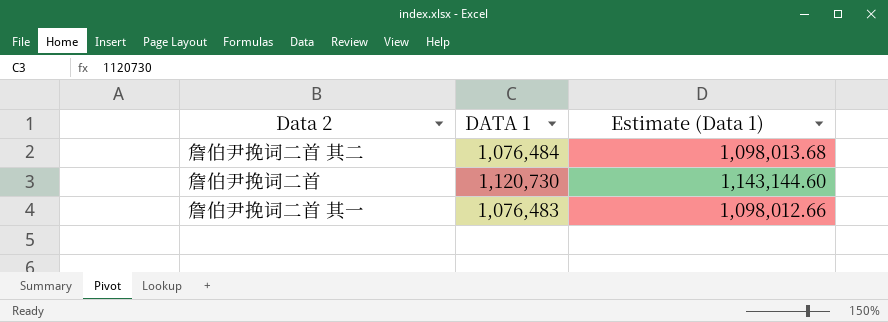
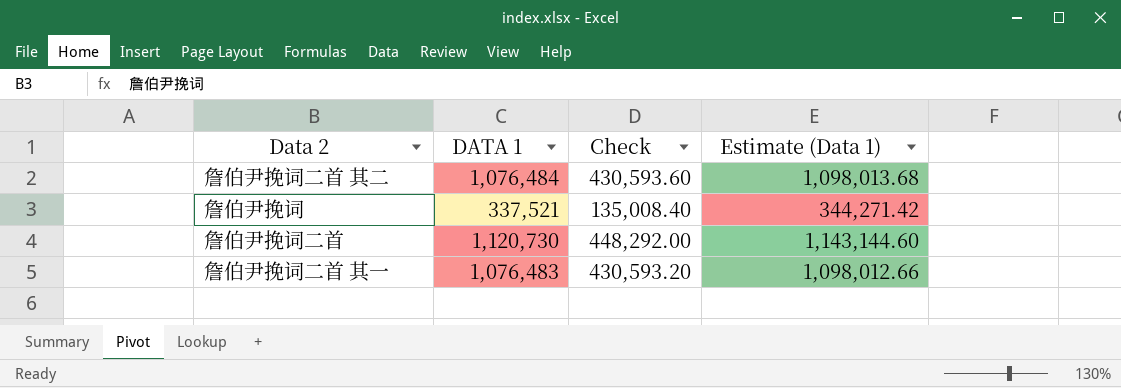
column Check | formula: none -> [DATA 1] * 0.4
row 詹伯尹挽词: none -> 337,521 | 135,008.40 | 344,271.42

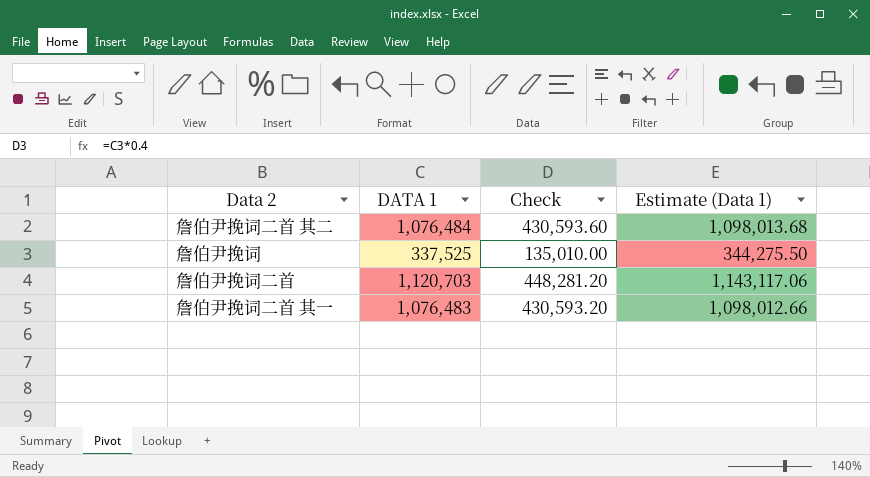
詹伯尹挽词 | DATA 1: 337,521 -> 337,525
詹伯尹挽词 | Check: 135,008.40 -> 135,010.00
詹伯尹挽词 | Estimate (Data 1): 344,271.42 -> 344,275.50
詹伯尹挽词二首 | DATA 1: 1,120,730 -> 1,120,703
詹伯尹挽词二首 | Check: 448,292.00 -> 448,281.20
詹伯尹挽词二首 | Estimate (Data 1): 1,143,144.60 -> 1,143,117.06

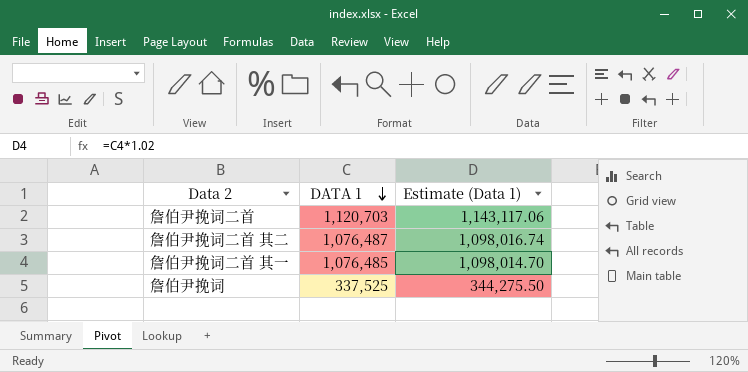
row order: none -> DATA 1 descending
column Check | formula: [DATA 1] * 0.4 -> none
詹伯尹挽词二首 其二 | DATA 1: 1,076,484 -> 1,076,487
詹伯尹挽词二首 其二 | Estimate (Data 1): 1,098,013.68 -> 1,098,016.74
詹伯尹挽词二首 其一 | DATA 1: 1,076,483 -> 1,076,485
詹伯尹挽词二首 其一 | Estimate (Data 1): 1,098,012.66 -> 1,098,014.70

